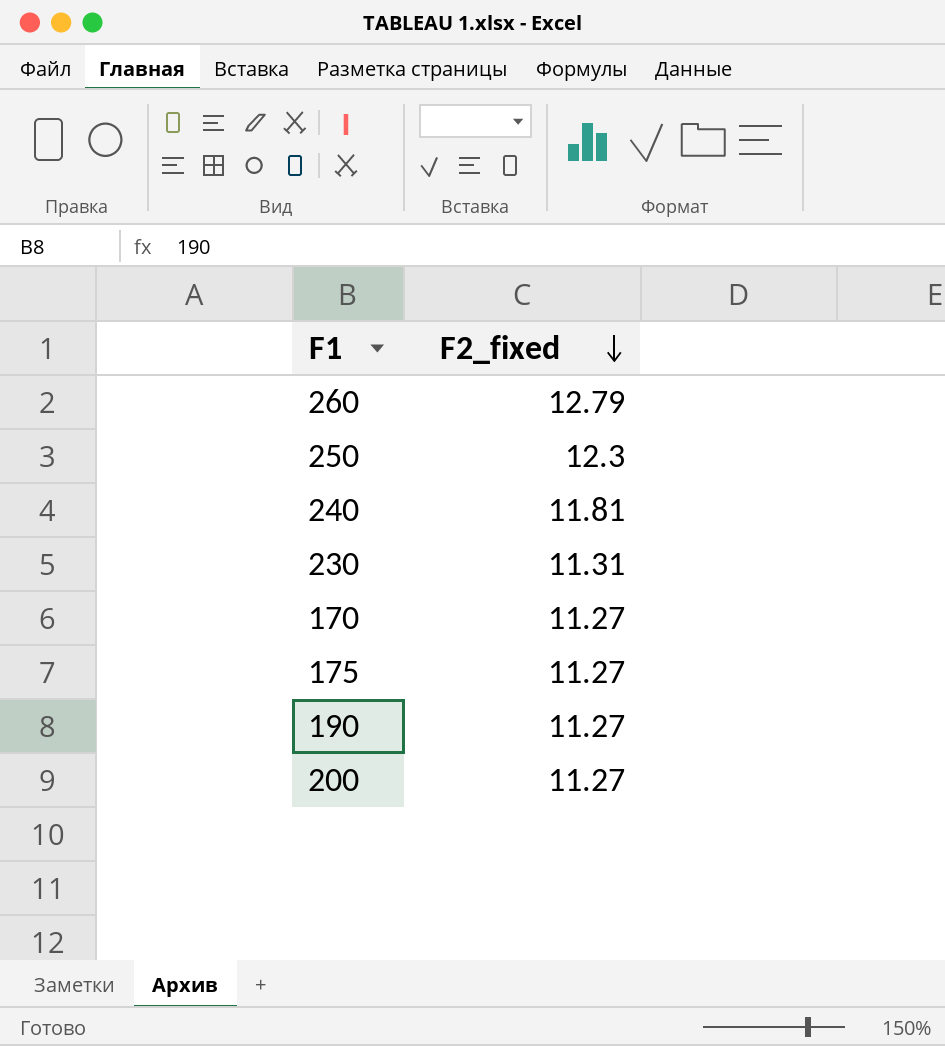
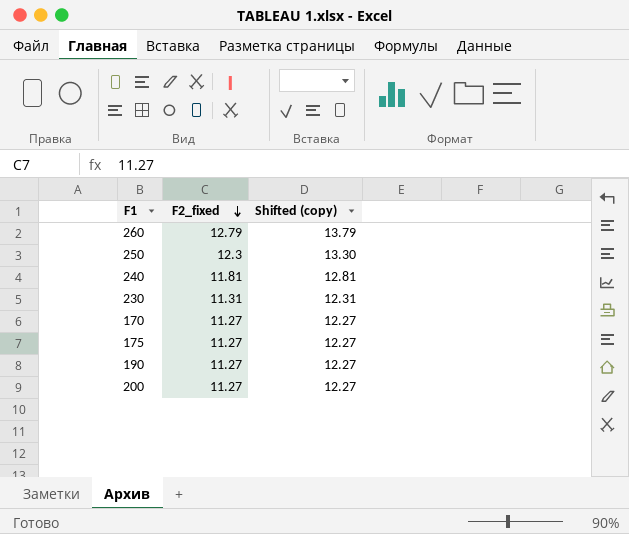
column Shifted (copy) | formula: none -> [F2_fixed] + 1

